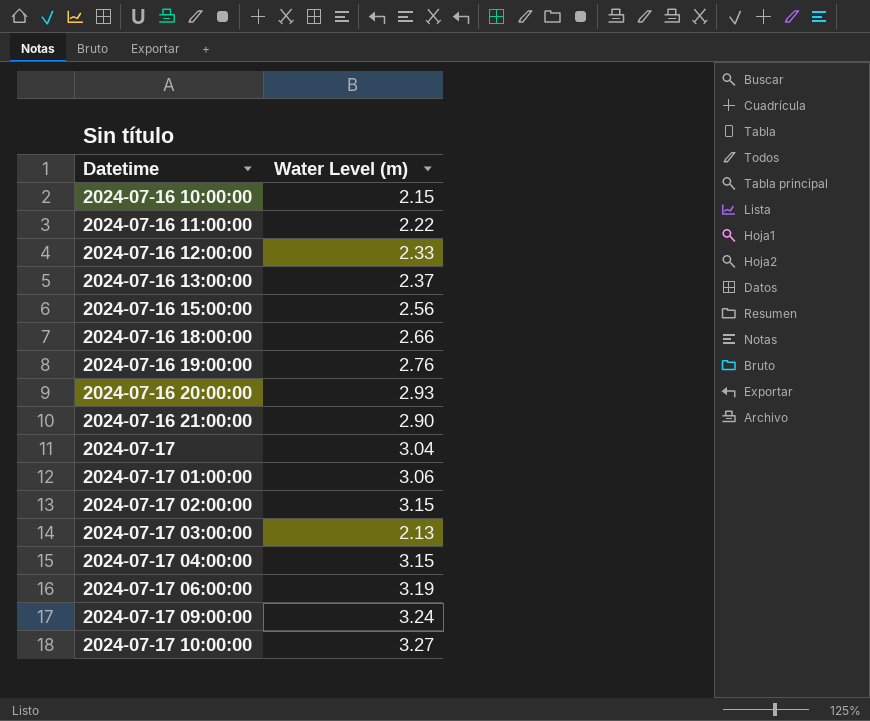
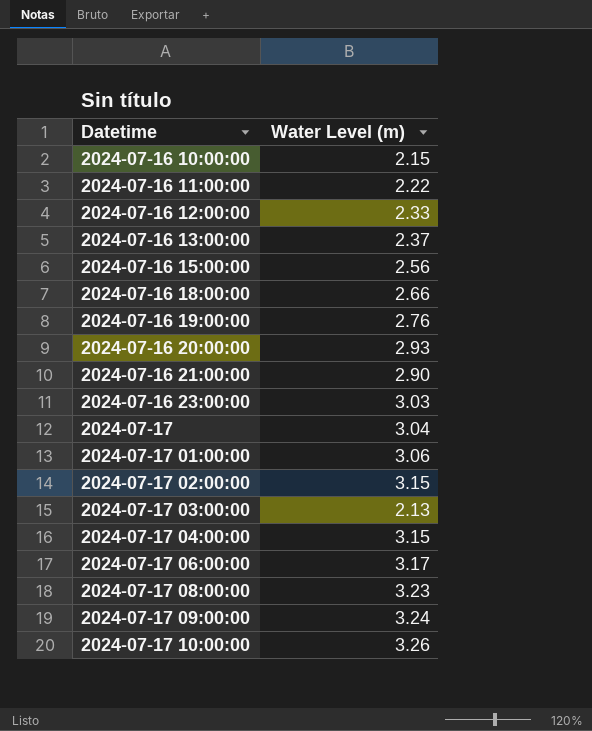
row 2024-07-16 23:00:00: none -> 3.03
2024-07-17 06:00:00 | Water Level (m): 3.19 -> 3.17
row 2024-07-17 08:00:00: none -> 3.23
2024-07-17 10:00:00 | Water Level (m): 3.27 -> 3.26

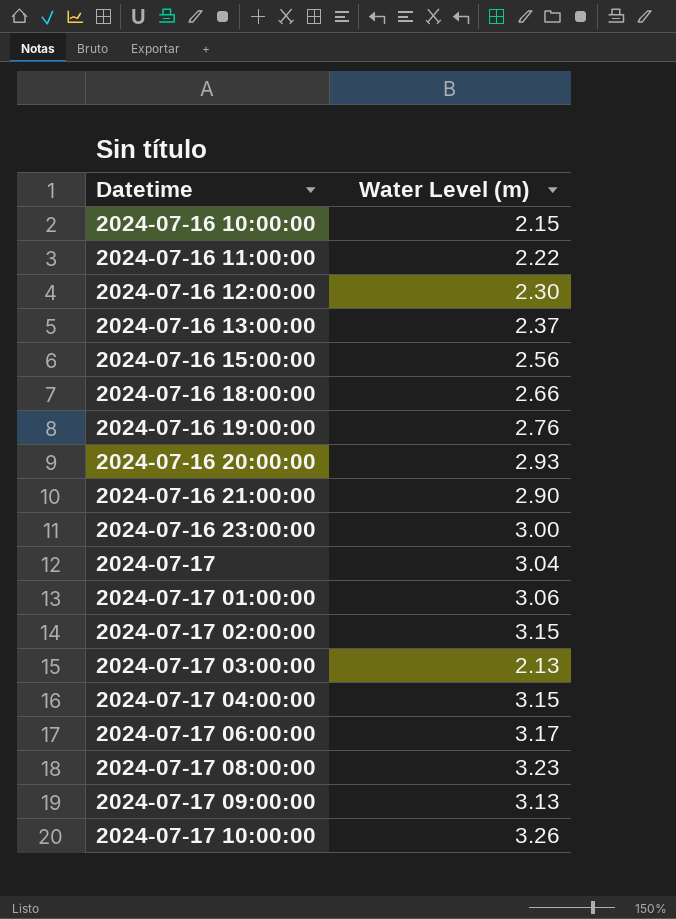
2024-07-16 12:00:00 | Water Level (m): 2.33 -> 2.30
2024-07-16 23:00:00 | Water Level (m): 3.03 -> 3.00
2024-07-17 09:00:00 | Water Level (m): 3.24 -> 3.13

